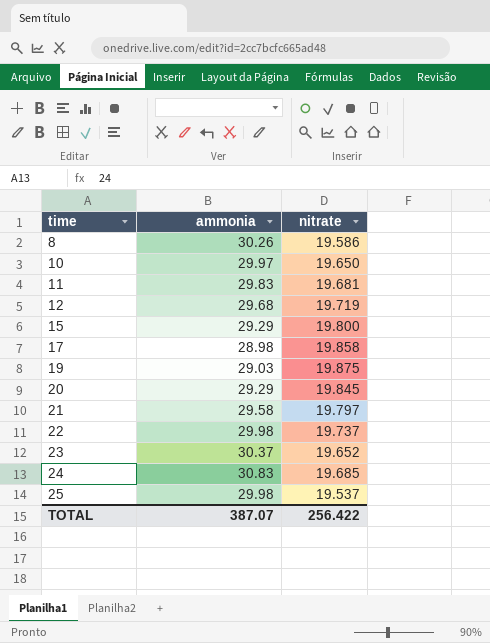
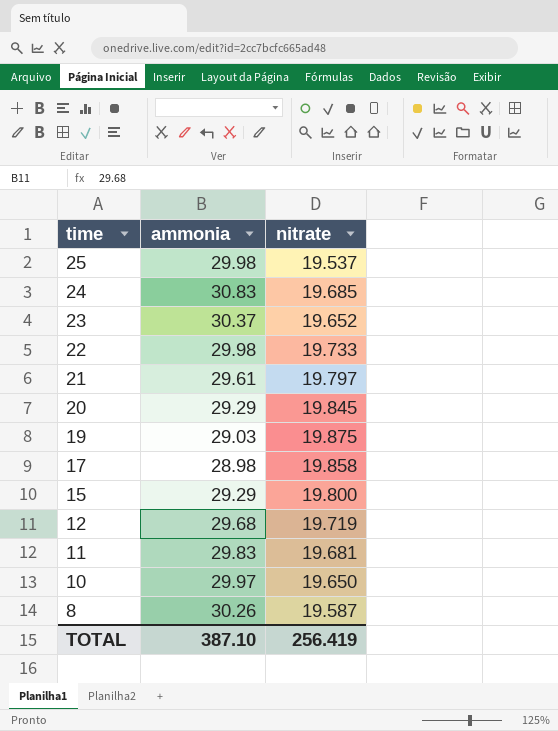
row order: time ascending -> time descending
22 | nitrate: 19.737 -> 19.733
21 | ammonia: 29.58 -> 29.61
8 | nitrate: 19.586 -> 19.587
TOTAL | ammonia: 387.07 -> 387.10
TOTAL | nitrate: 256.422 -> 256.419

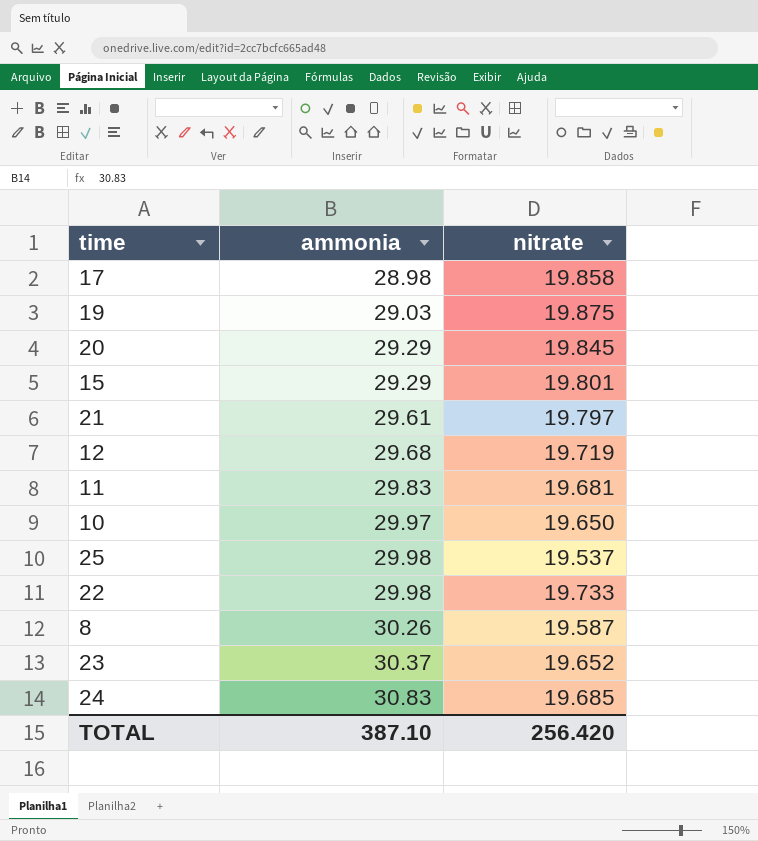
row order: time descending -> ammonia ascending
15 | nitrate: 19.800 -> 19.801
TOTAL | nitrate: 256.419 -> 256.420

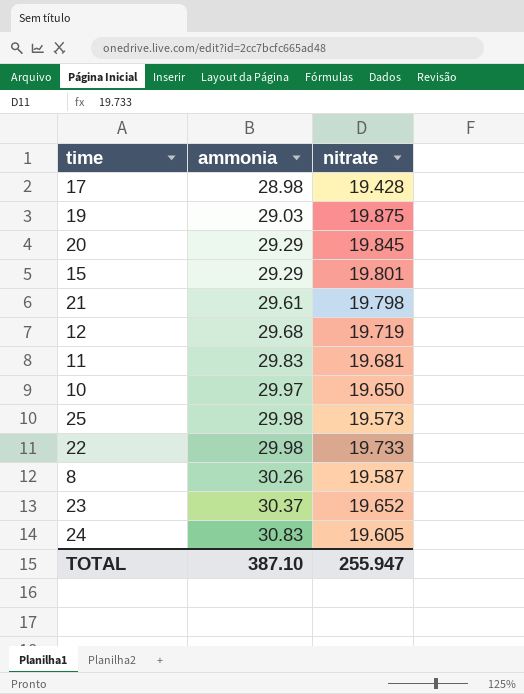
17 | nitrate: 19.858 -> 19.428
21 | nitrate: 19.797 -> 19.798
25 | nitrate: 19.537 -> 19.573
24 | nitrate: 19.685 -> 19.605
TOTAL | nitrate: 256.420 -> 255.947

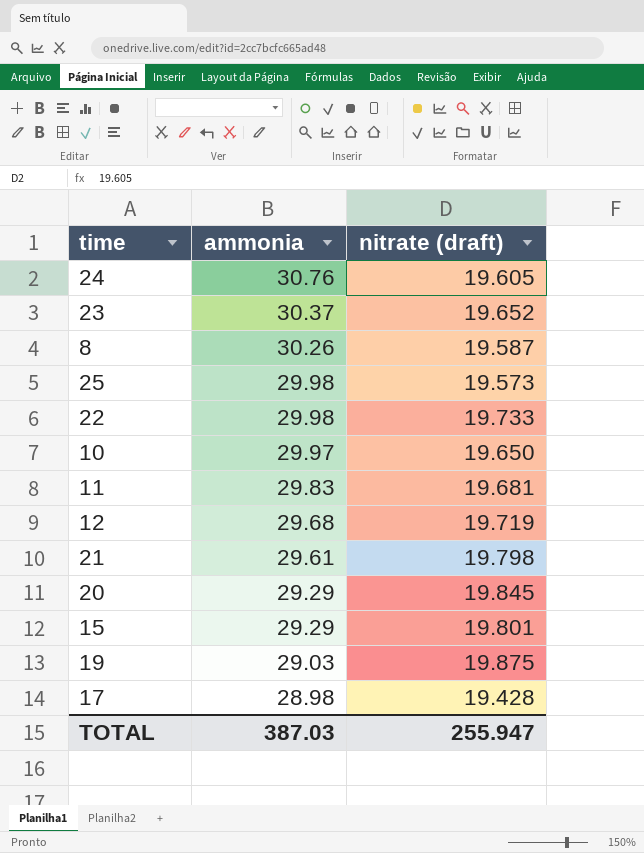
row order: ammonia ascending -> ammonia descending
column name: nitrate -> nitrate (draft)
24 | ammonia: 30.83 -> 30.76
TOTAL | ammonia: 387.10 -> 387.03

